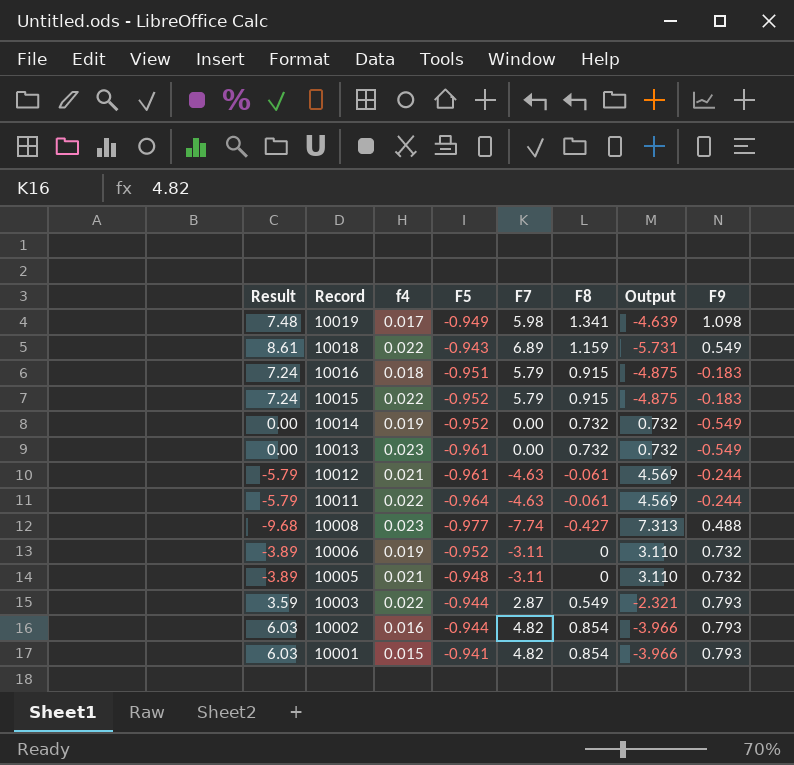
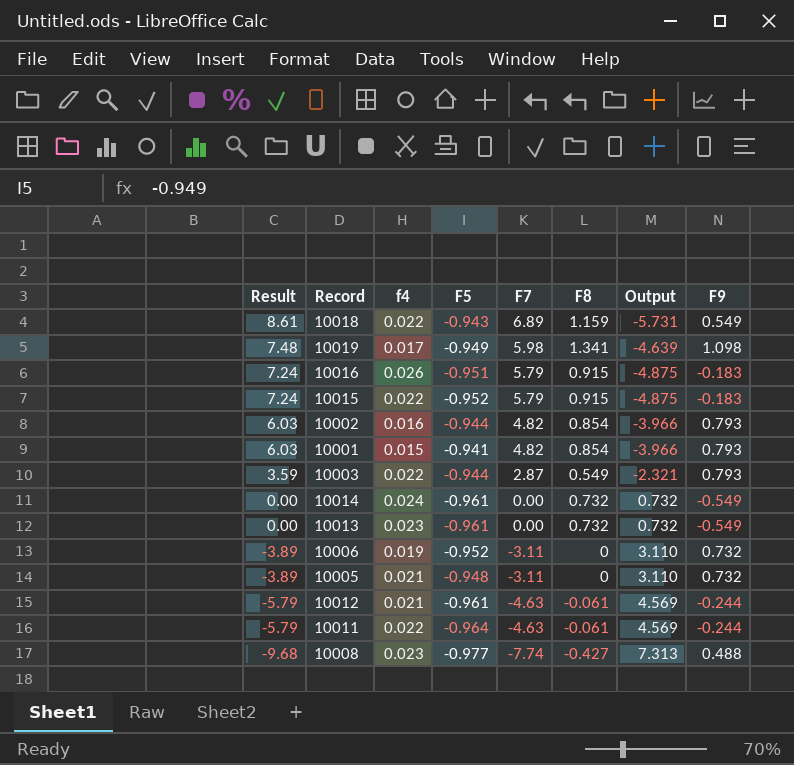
row order: Record descending -> Result descending
10016 | f4: 0.018 -> 0.026
10014 | f4: 0.019 -> 0.024
10014 | F5: -0.952 -> -0.961

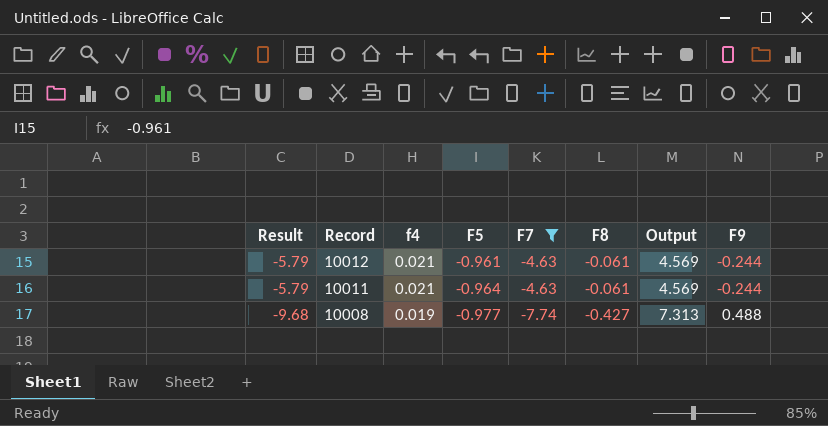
filter: none -> F7 <= -4.63
10011 | f4: 0.022 -> 0.021
10008 | f4: 0.023 -> 0.019

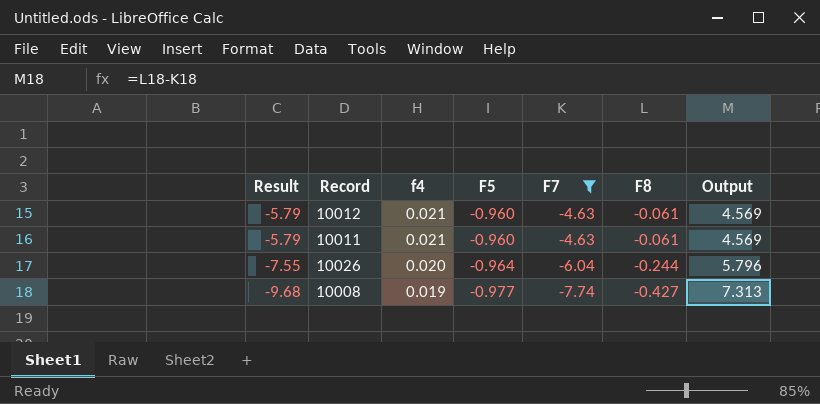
column F9 | position: 8 -> none
10012 | F5: -0.961 -> -0.960
10011 | F5: -0.964 -> -0.960
row 10026: none -> -7.55 | 0.020 | -0.964 | -6.04 | -0.244 | 5.796

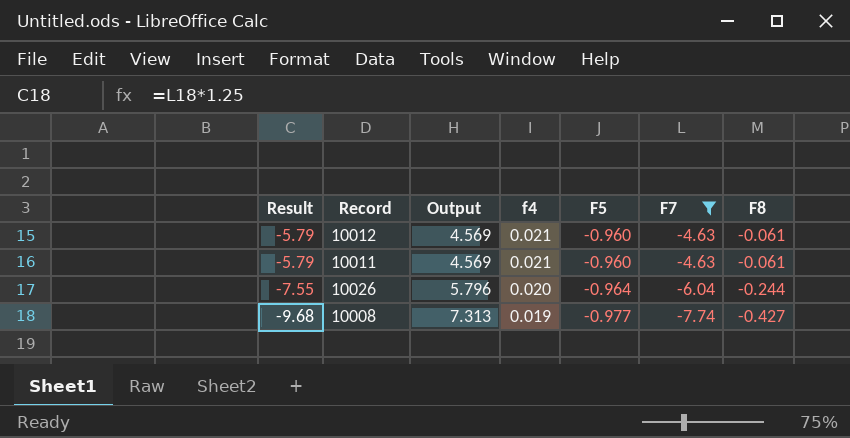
column Output | position: 7 -> 3

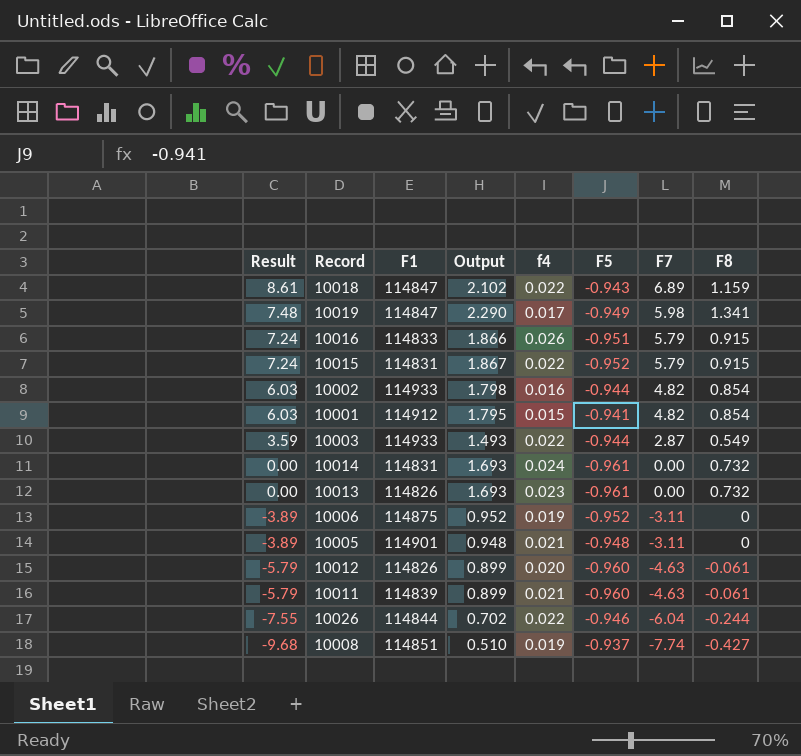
filter: F7 <= -4.63 -> none
column F1 | position: none -> 3
column Output | formula: [F8] - [F7] -> [F8] - [F5]
10012 | f4: 0.021 -> 0.020
10026 | f4: 0.020 -> 0.022
10026 | F5: -0.964 -> -0.946
10008 | F5: -0.977 -> -0.937

